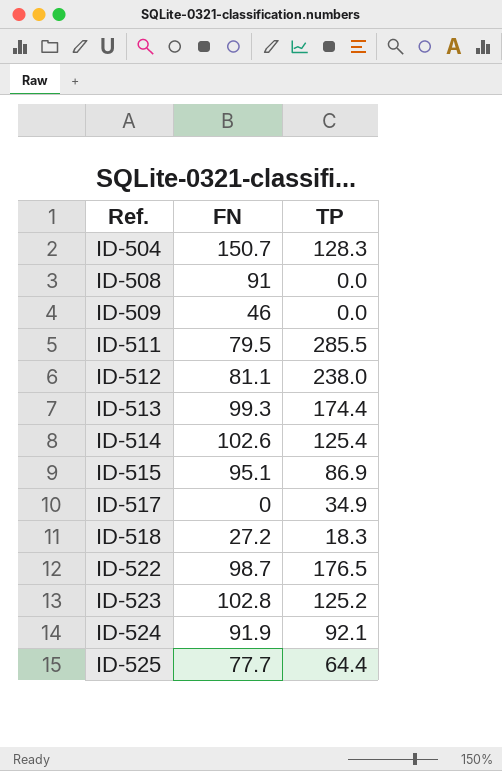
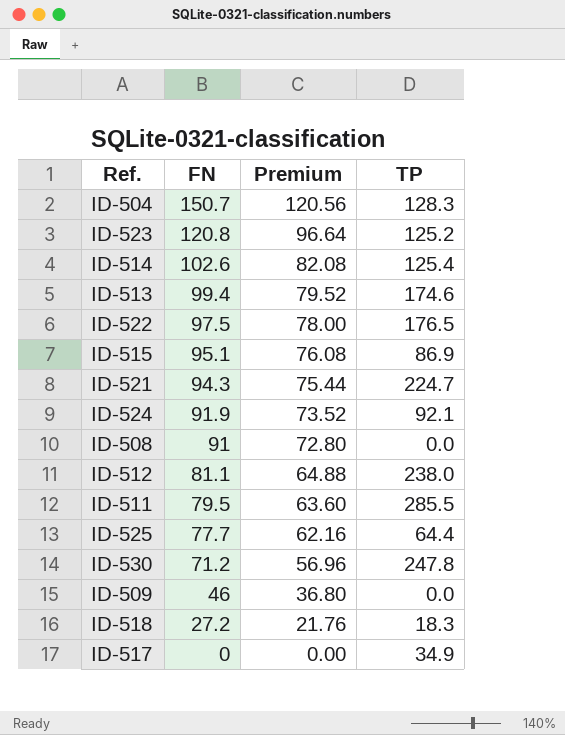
row order: Ref. ascending -> FN descending
column Premium | formula: none -> [FN] * 0.8
ID-523 | FN: 102.8 -> 120.8
ID-513 | FN: 99.3 -> 99.4
ID-513 | TP: 174.4 -> 174.6
ID-522 | FN: 98.7 -> 97.5
row ID-521: none -> 94.3 | 75.44 | 224.7
row ID-530: none -> 71.2 | 56.96 | 247.8

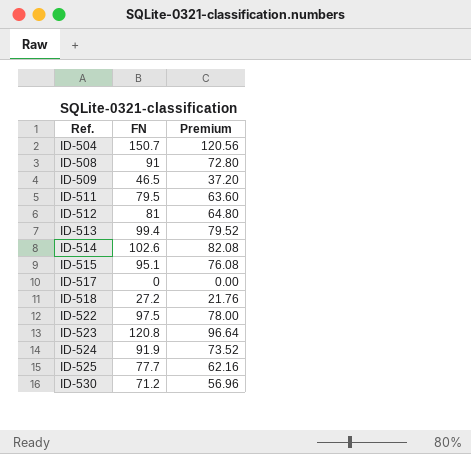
row order: FN descending -> Ref. ascending
column TP | position: 4 -> none
row ID-521: 94.3 | 75.44 | 224.7 -> none
ID-509 | FN: 46 -> 46.5
ID-509 | Premium: 36.80 -> 37.20
ID-512 | FN: 81.1 -> 81
ID-512 | Premium: 64.88 -> 64.80

